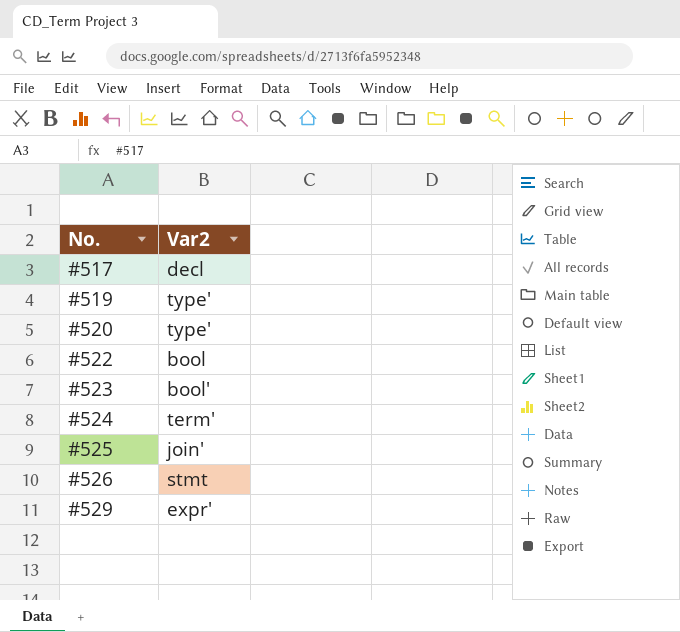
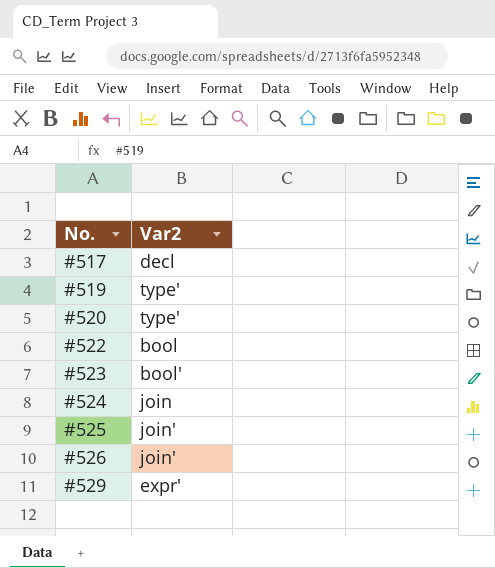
#524 | Var2: term' -> join
#526 | Var2: stmt -> join'

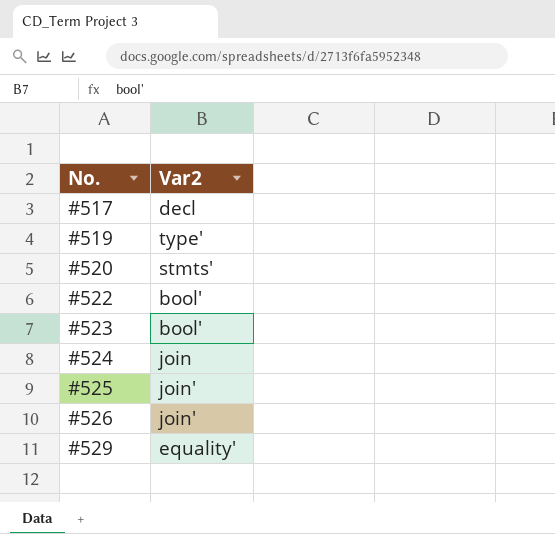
#520 | Var2: type' -> stmts'
#522 | Var2: bool -> bool'
#529 | Var2: expr' -> equality'

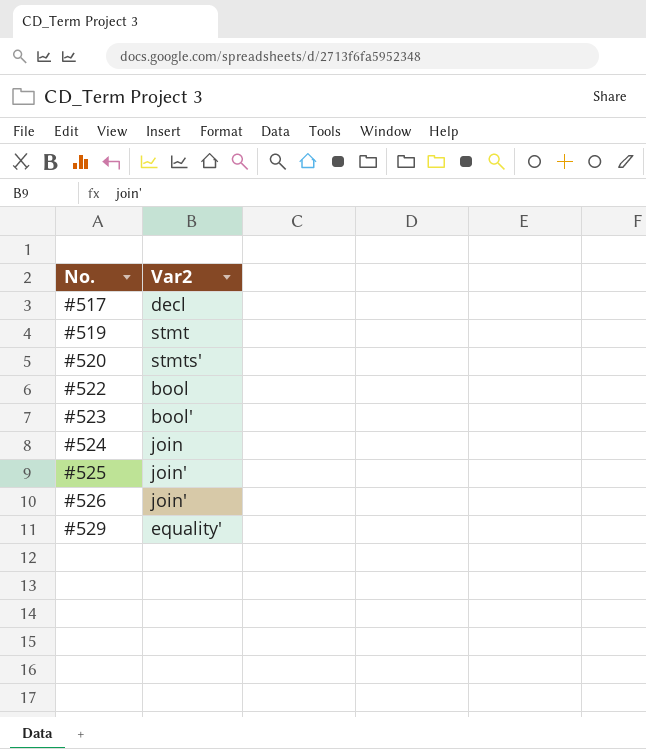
#519 | Var2: type' -> stmt
#522 | Var2: bool' -> bool

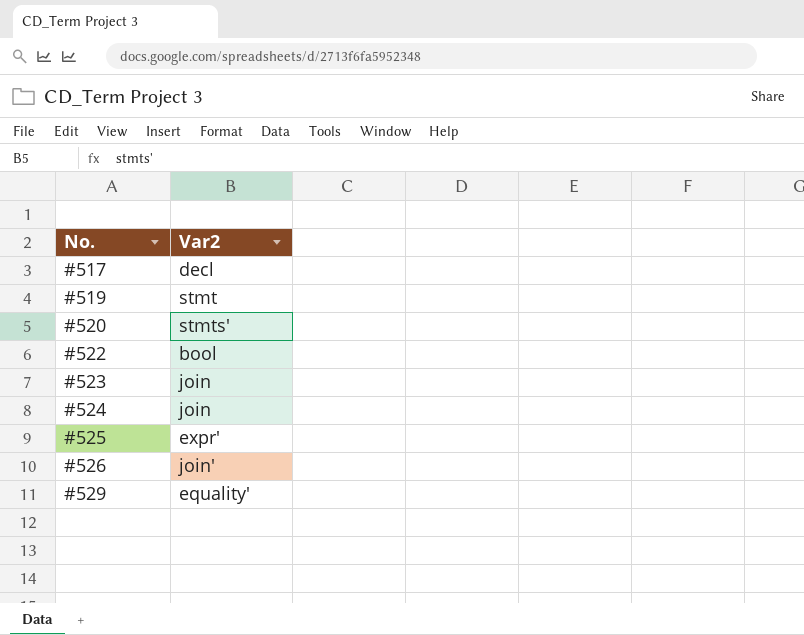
#523 | Var2: bool' -> join
#525 | Var2: join' -> expr'

